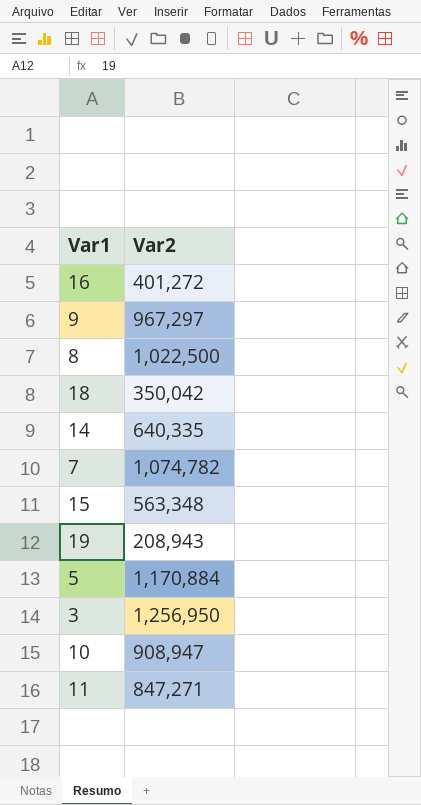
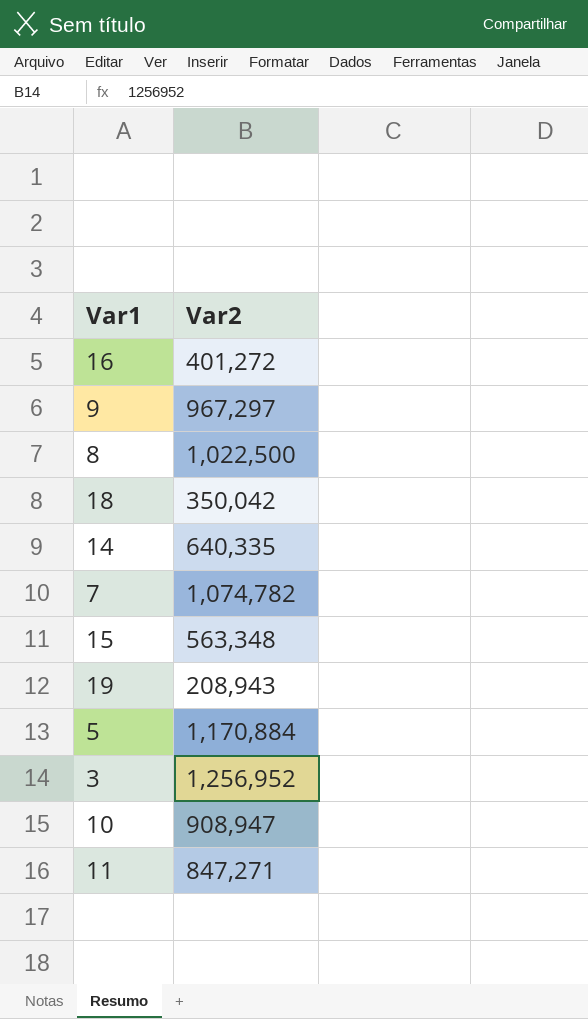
3 | Var2: 1,256,950 -> 1,256,952

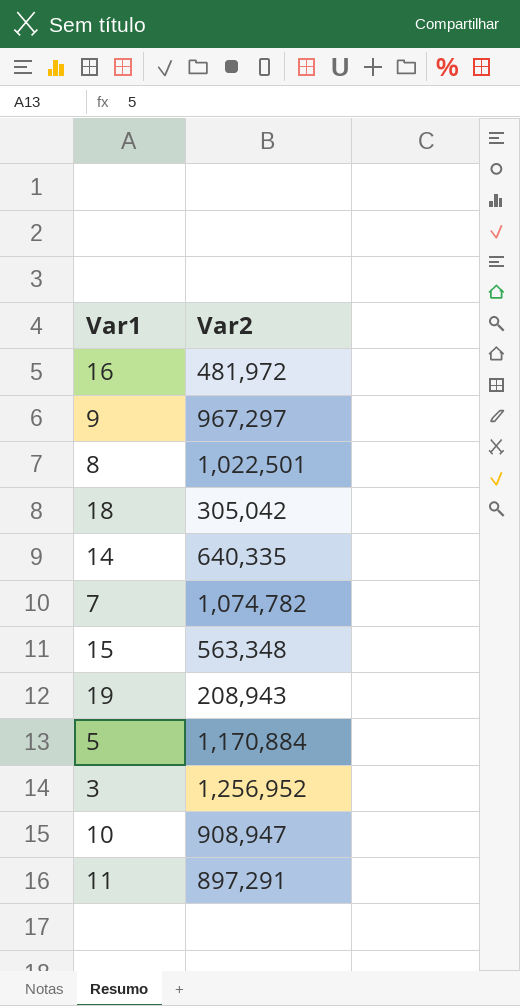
16 | Var2: 401,272 -> 481,972
8 | Var2: 1,022,500 -> 1,022,501
18 | Var2: 350,042 -> 305,042
11 | Var2: 847,271 -> 897,291

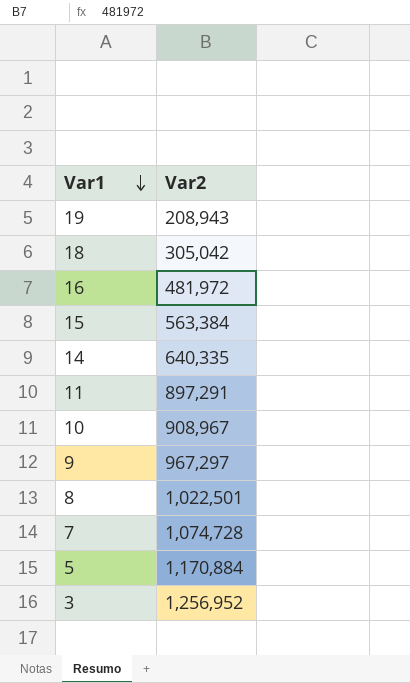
row order: none -> Var1 descending
15 | Var2: 563,348 -> 563,384
10 | Var2: 908,947 -> 908,967
7 | Var2: 1,074,782 -> 1,074,728

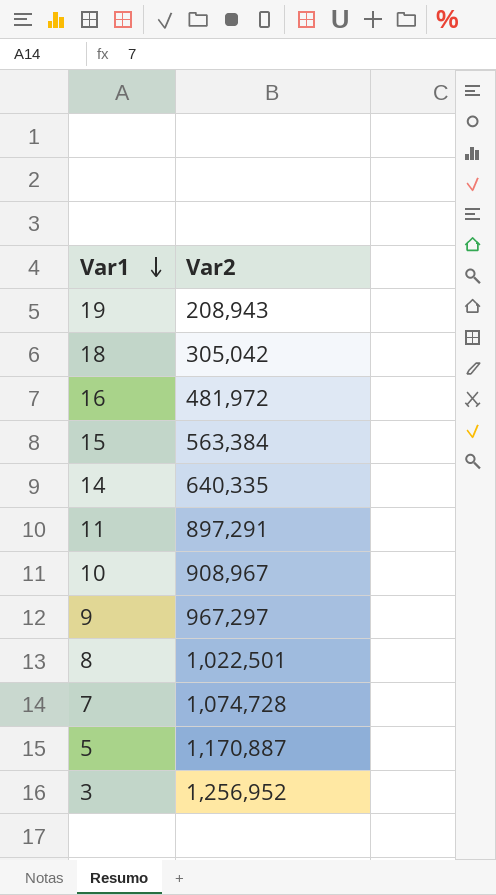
5 | Var2: 1,170,884 -> 1,170,887

